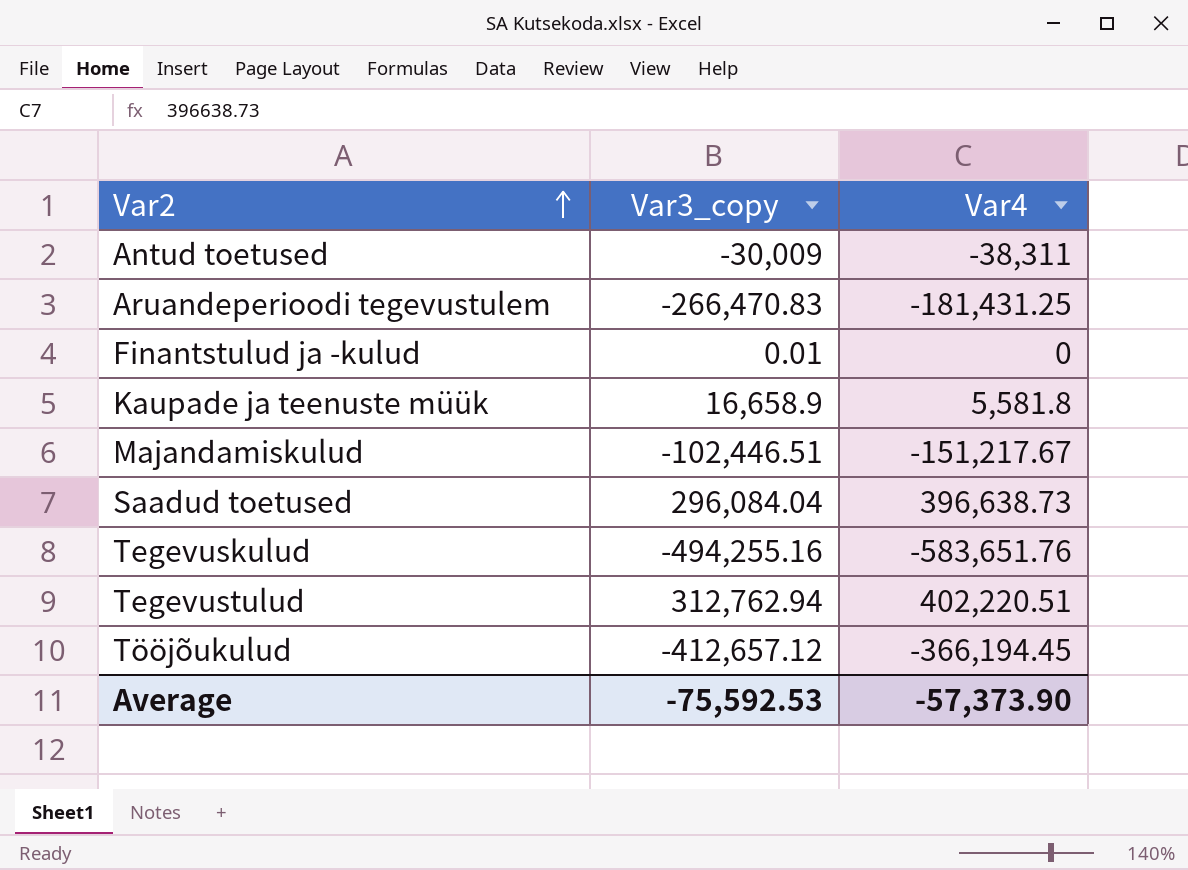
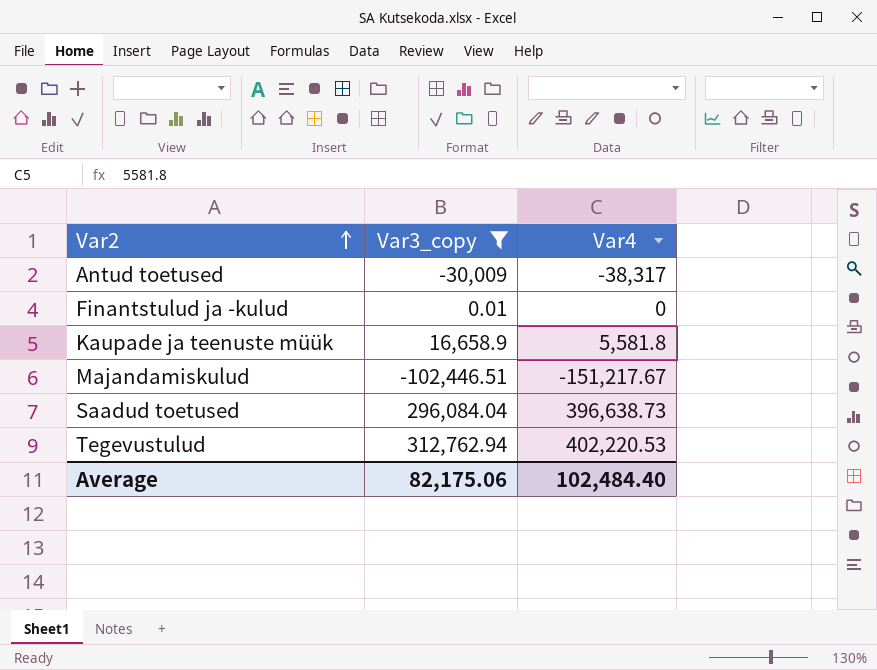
filter: none -> Var3_copy >= -102,446.51
Antud toetused | Var4: -38,311 -> -38,317
Tegevustulud | Var4: 402,220.51 -> 402,220.53
Average | Var3_copy: -75,592.53 -> 82,175.06
Average | Var4: -57,373.90 -> 102,484.40

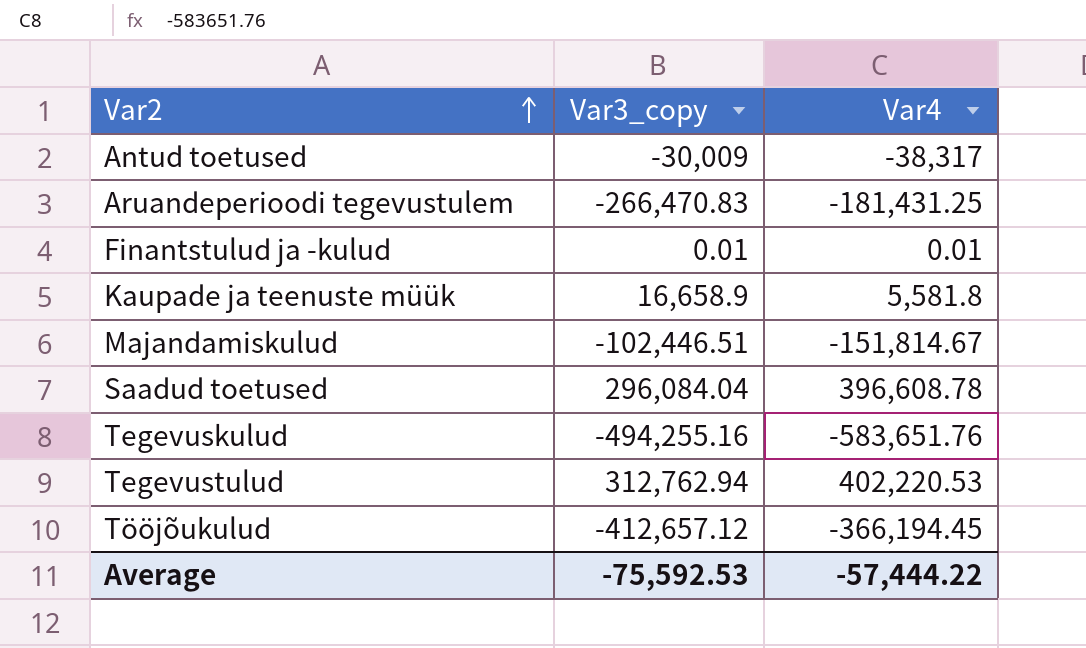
filter: Var3_copy >= -102,446.51 -> none
Finantstulud ja -kulud | Var4: 0 -> 0.01
Majandamiskulud | Var4: -151,217.67 -> -151,814.67
Saadud toetused | Var4: 396,638.73 -> 396,608.78
Average | Var3_copy: 82,175.06 -> -75,592.53
Average | Var4: 102,484.40 -> -57,444.22

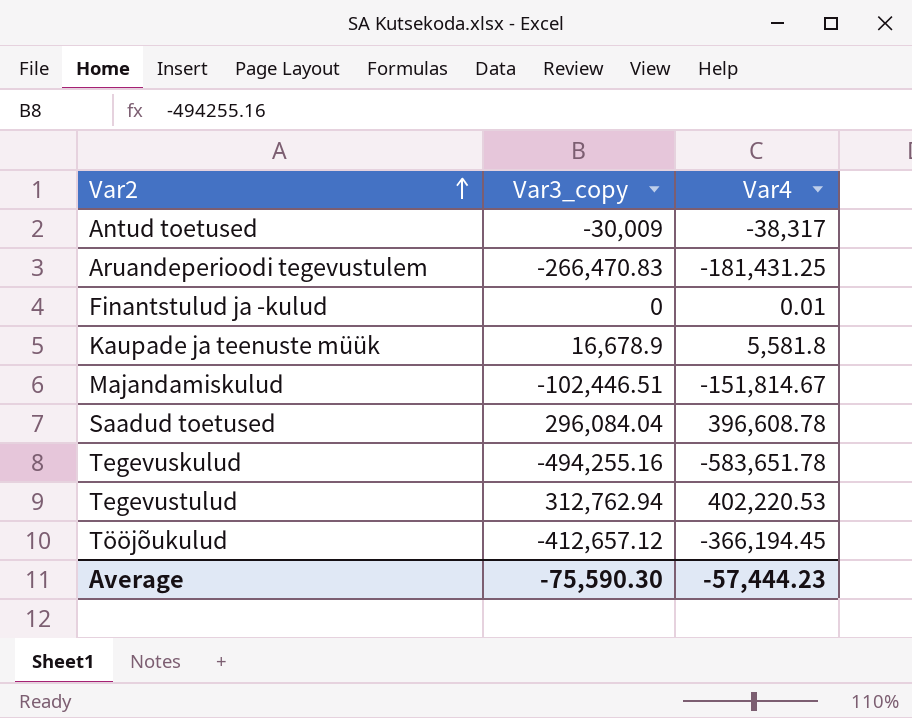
Finantstulud ja -kulud | Var3_copy: 0.01 -> 0
Kaupade ja teenuste müük | Var3_copy: 16,658.9 -> 16,678.9
Tegevuskulud | Var4: -583,651.76 -> -583,651.78
Average | Var3_copy: -75,592.53 -> -75,590.30
Average | Var4: -57,444.22 -> -57,444.23

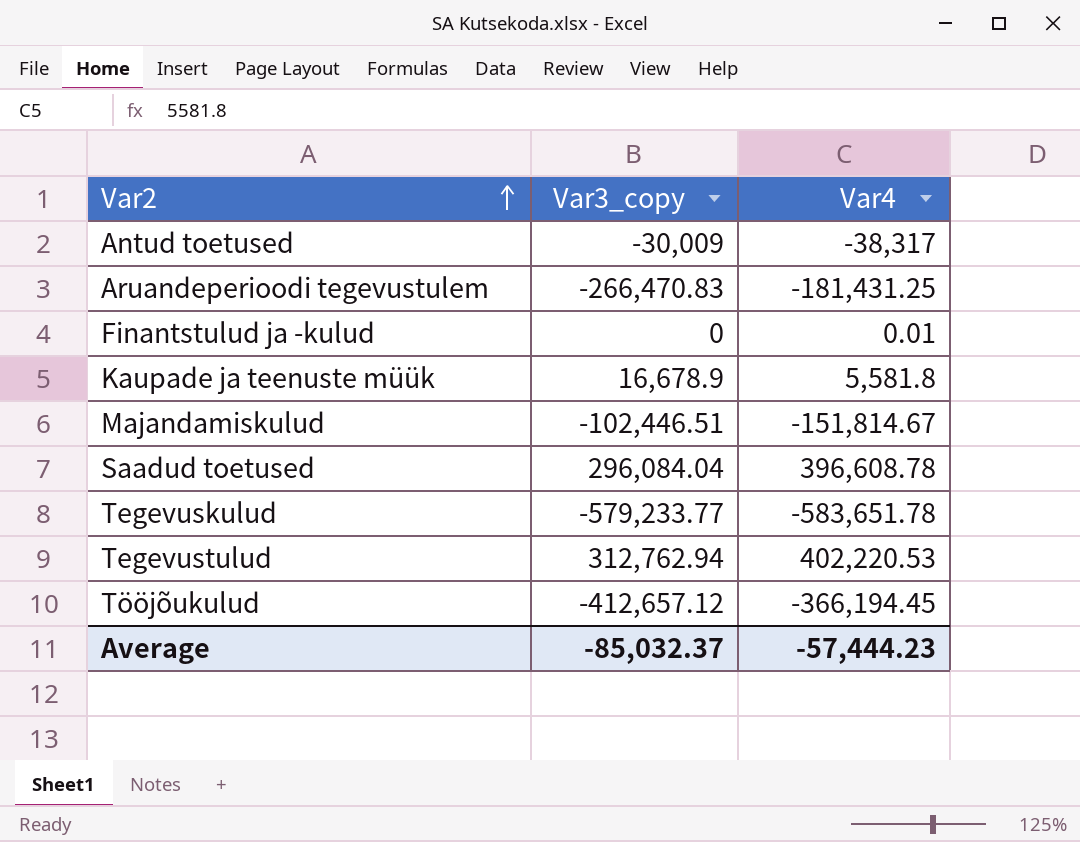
Tegevuskulud | Var3_copy: -494,255.16 -> -579,233.77
Average | Var3_copy: -75,590.30 -> -85,032.37

